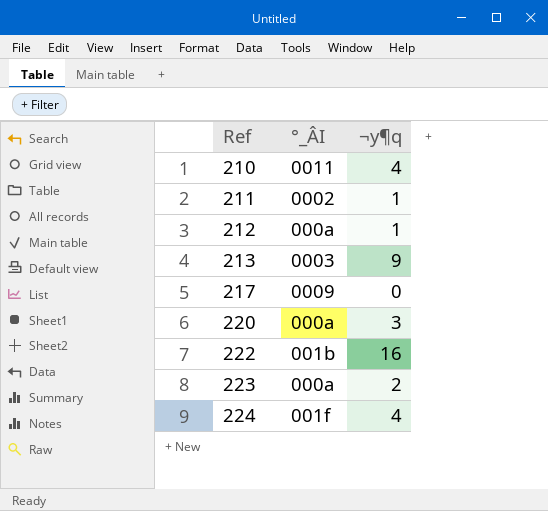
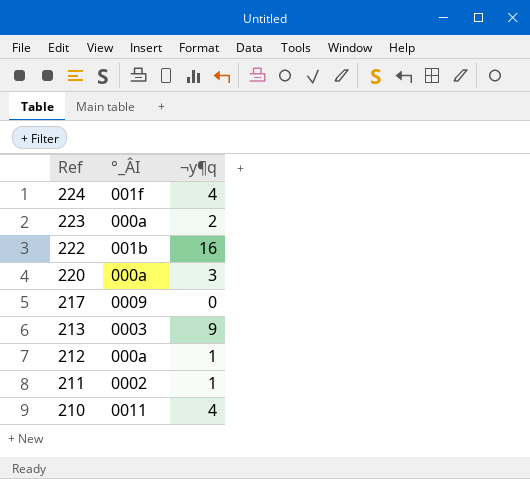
row order: Ref ascending -> Ref descending

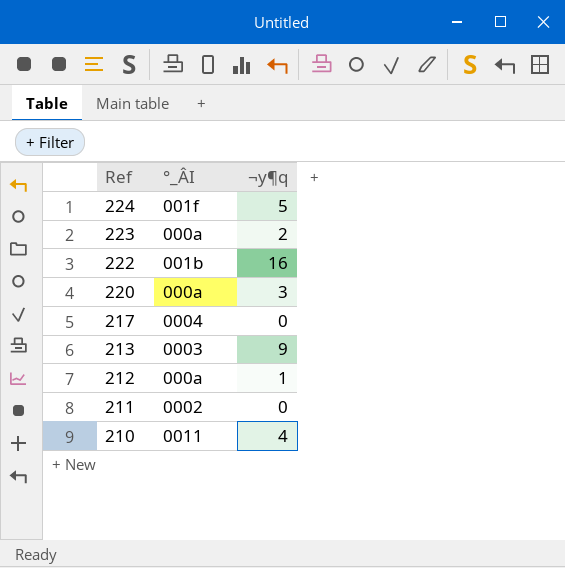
224 | ¬y¶q: 4 -> 5
217 | °_ÂI: 0009 -> 0004
211 | ¬y¶q: 1 -> 0

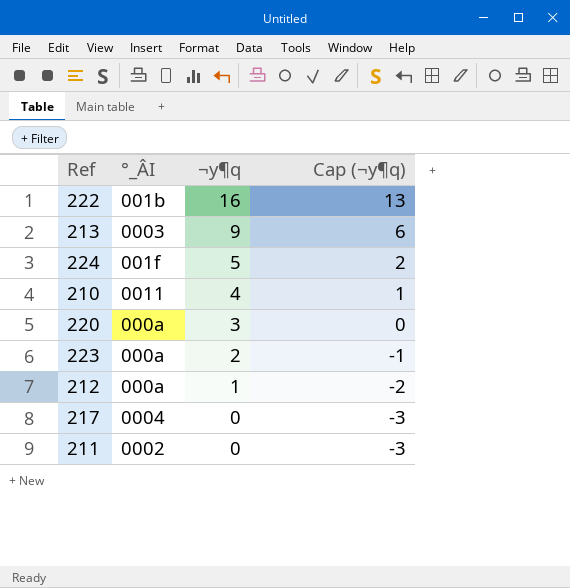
row order: Ref descending -> ¬y¶q descending
column Cap (¬y¶q) | formula: none -> [¬y¶q] - 3

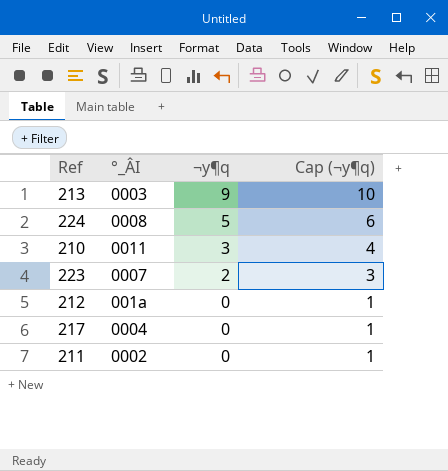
column Cap (¬y¶q) | formula: [¬y¶q] - 3 -> [¬y¶q] + 1
row 222: 001b | 16 | 13 -> none
row 220: 000a | 3 | 0 -> none
224 | °_ÂI: 001f -> 0008
210 | ¬y¶q: 4 -> 3
223 | °_ÂI: 000a -> 0007
212 | °_ÂI: 000a -> 001a
212 | ¬y¶q: 1 -> 0

